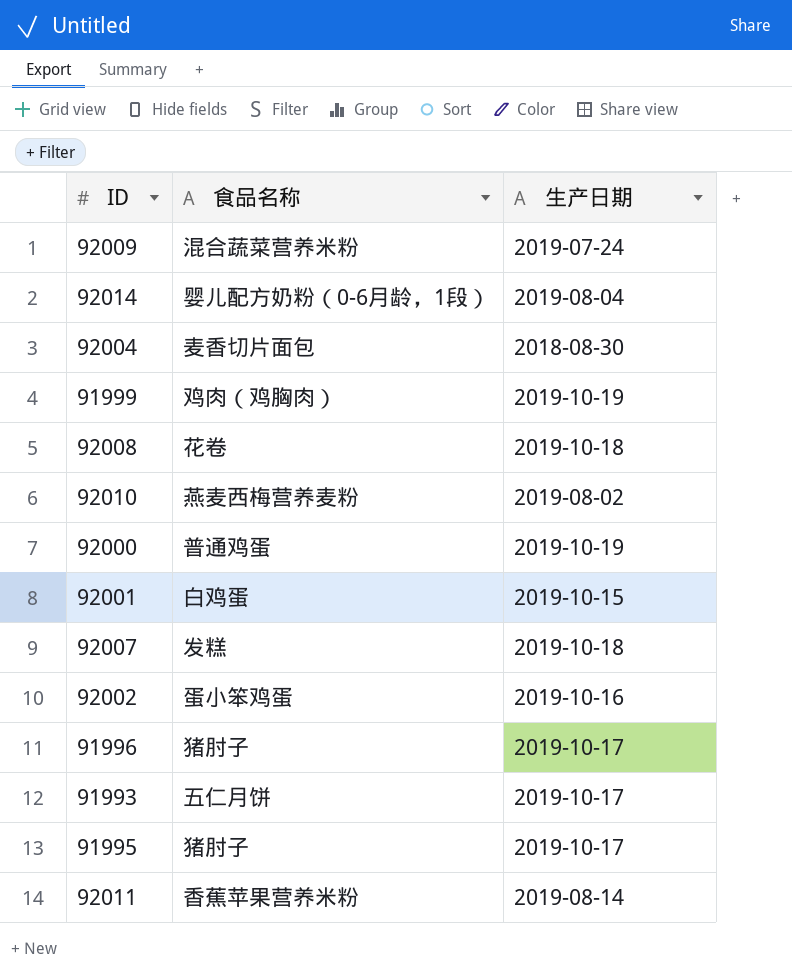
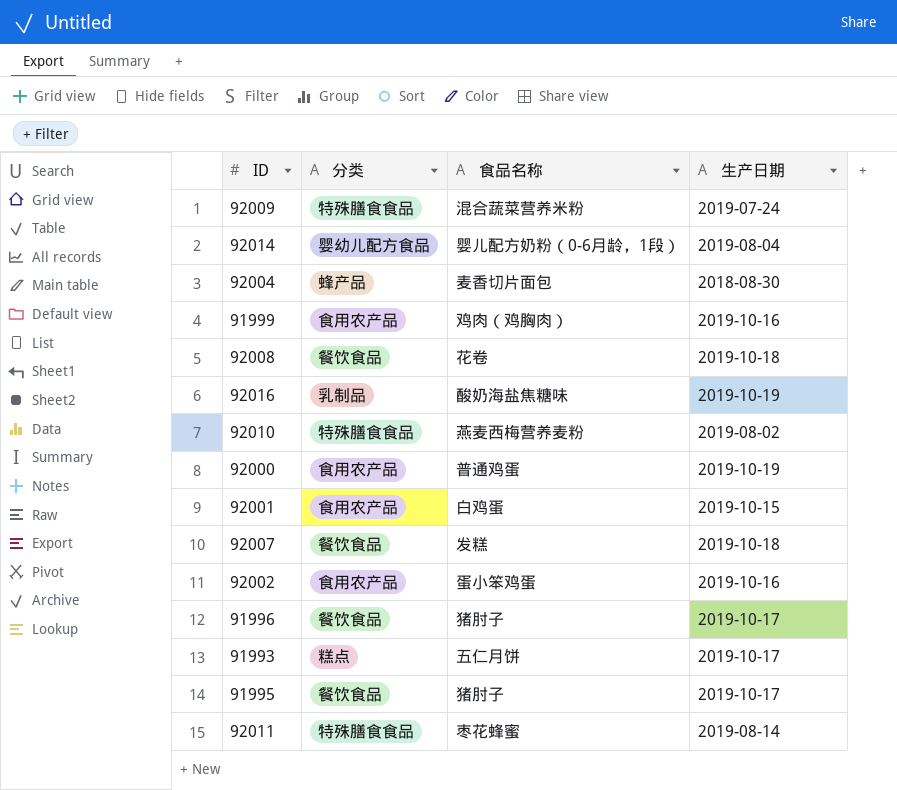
column 分类 | position: none -> 2
91999 | 生产日期: 2019-10-19 -> 2019-10-16
row 92016: none -> 乳制品 | 酸奶海盐焦糖味 | 2019-10-19
92011 | 食品名称: 香蕉苹果营养米粉 -> 枣花蜂蜜

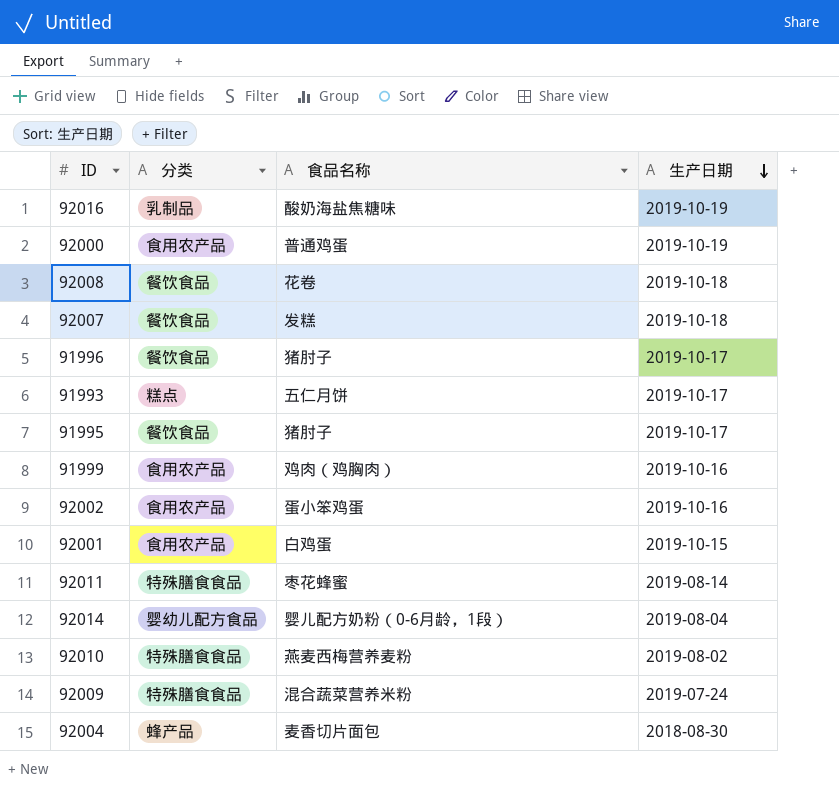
row order: none -> 生产日期 descending

